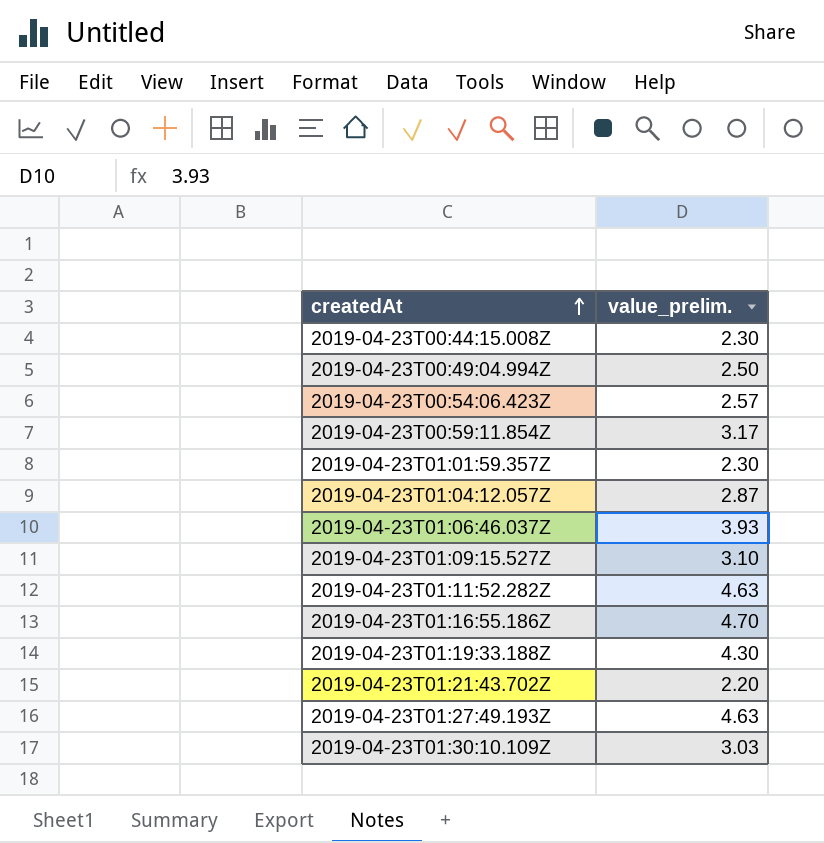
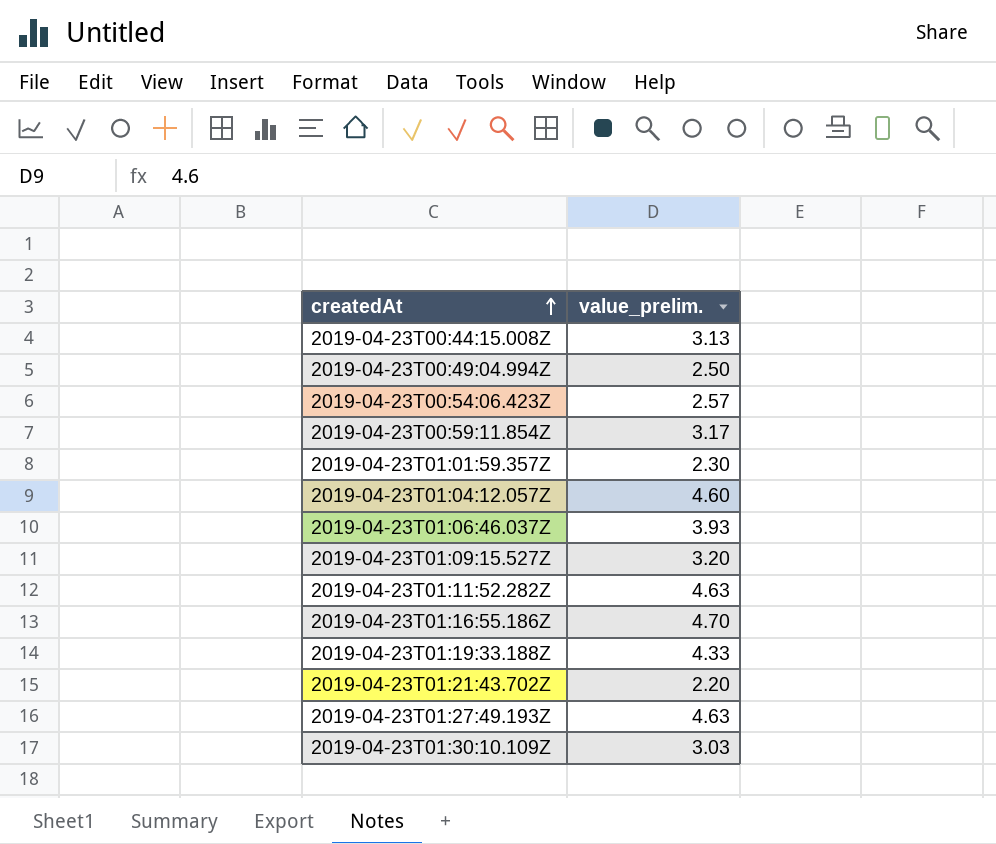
2019-04-23T00:44:15.008Z | value_prelim.: 2.30 -> 3.13
2019-04-23T01:04:12.057Z | value_prelim.: 2.87 -> 4.60
2019-04-23T01:09:15.527Z | value_prelim.: 3.10 -> 3.20
2019-04-23T01:19:33.188Z | value_prelim.: 4.30 -> 4.33

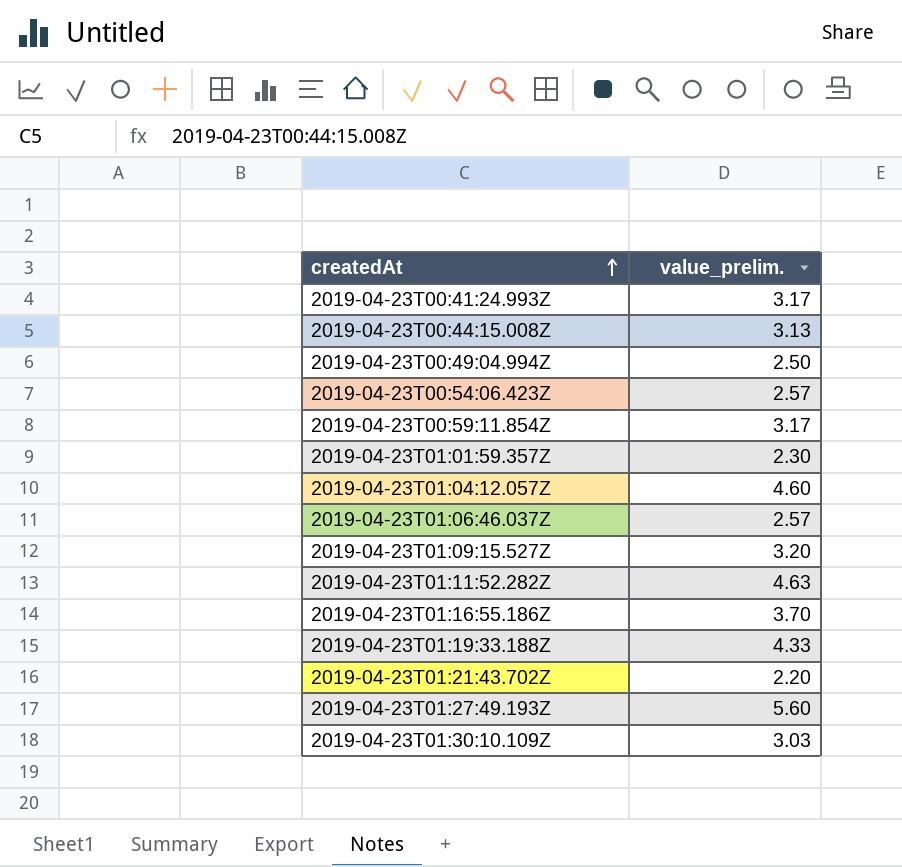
row 2019-04-23T00:41:24.993Z: none -> 3.17
2019-04-23T01:06:46.037Z | value_prelim.: 3.93 -> 2.57
2019-04-23T01:16:55.186Z | value_prelim.: 4.70 -> 3.70
2019-04-23T01:27:49.193Z | value_prelim.: 4.63 -> 5.60

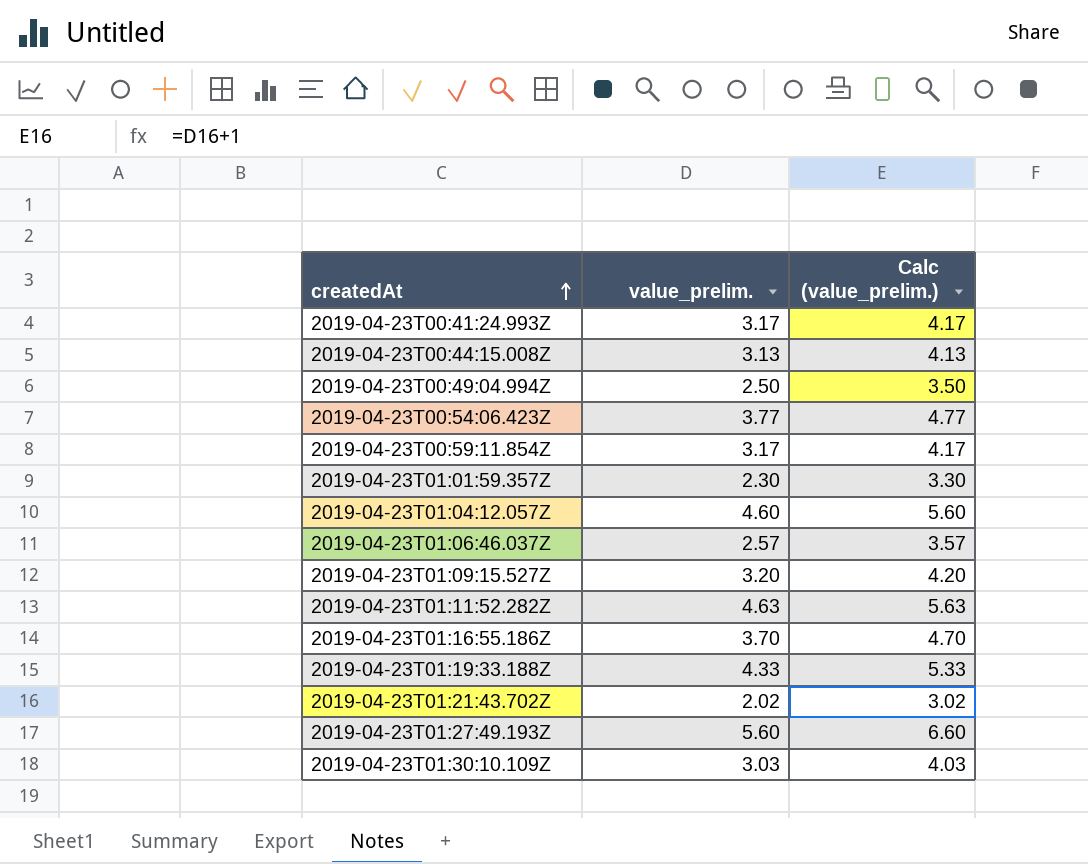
column Calc (value_prelim.) | formula: none -> [value_prelim.] + 1
2019-04-23T00:54:06.423Z | value_prelim.: 2.57 -> 3.77
2019-04-23T01:21:43.702Z | value_prelim.: 2.20 -> 2.02

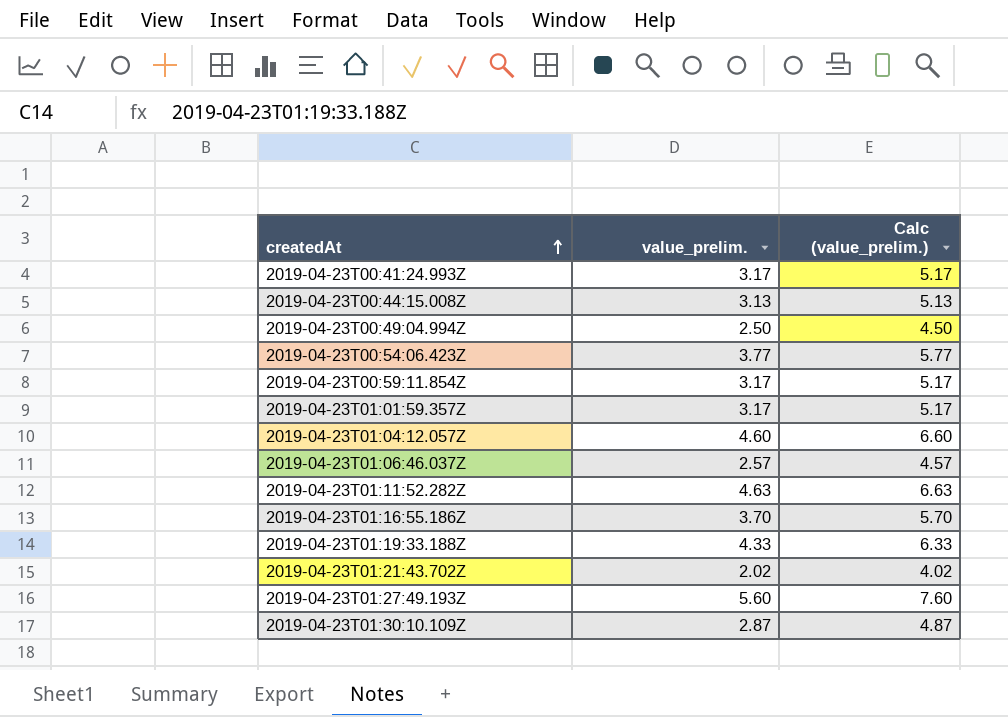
column Calc (value_prelim.) | formula: [value_prelim.] + 1 -> [value_prelim.] + 2
row 2019-04-23T01:09:15.527Z: 3.20 | 4.20 -> none
2019-04-23T01:01:59.357Z | value_prelim.: 2.30 -> 3.17
2019-04-23T01:30:10.109Z | value_prelim.: 3.03 -> 2.87

